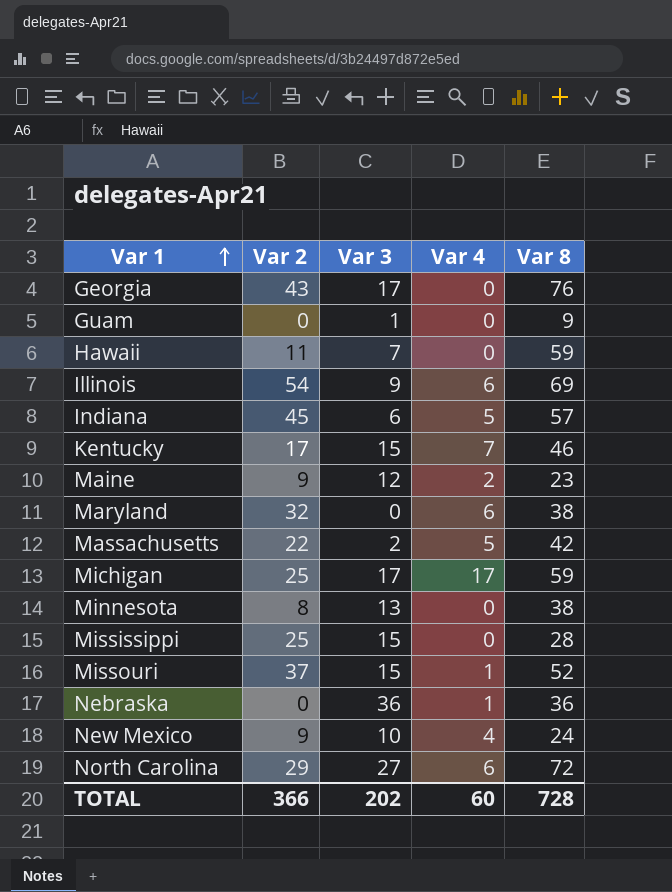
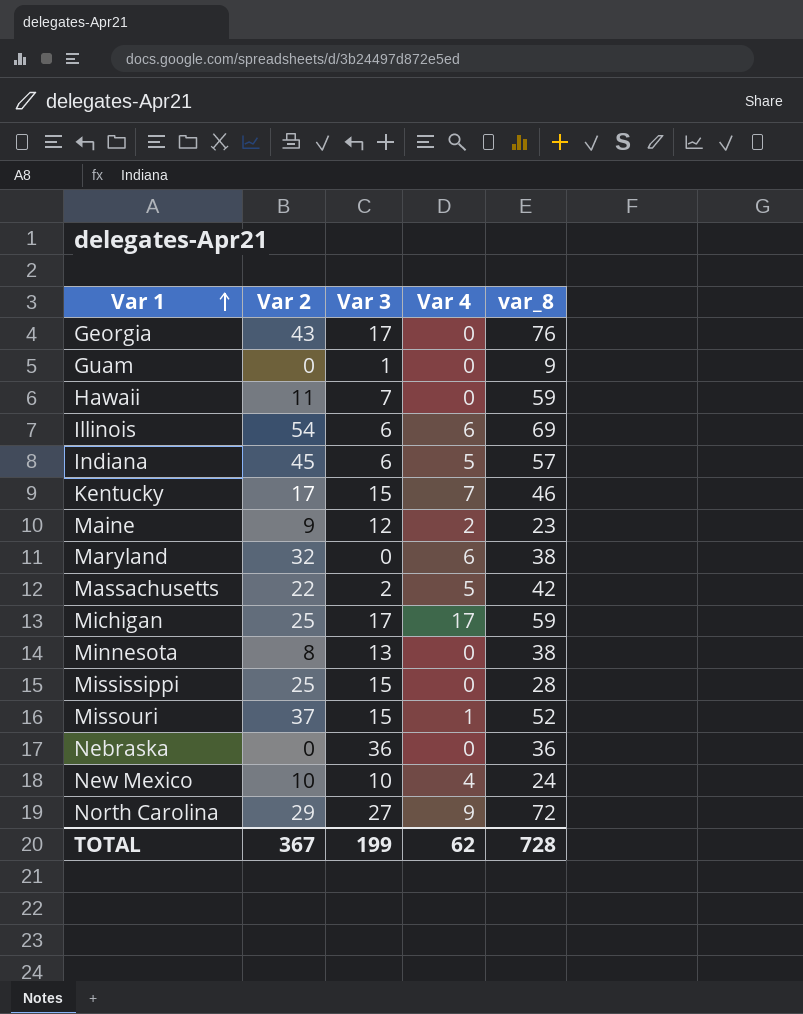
column name: Var 8 -> var_8
Illinois | Var 3: 9 -> 6
Nebraska | Var 4: 1 -> 0
New Mexico | Var 2: 9 -> 10
North Carolina | Var 4: 6 -> 9
TOTAL | Var 2: 366 -> 367
TOTAL | Var 3: 202 -> 199
TOTAL | Var 4: 60 -> 62

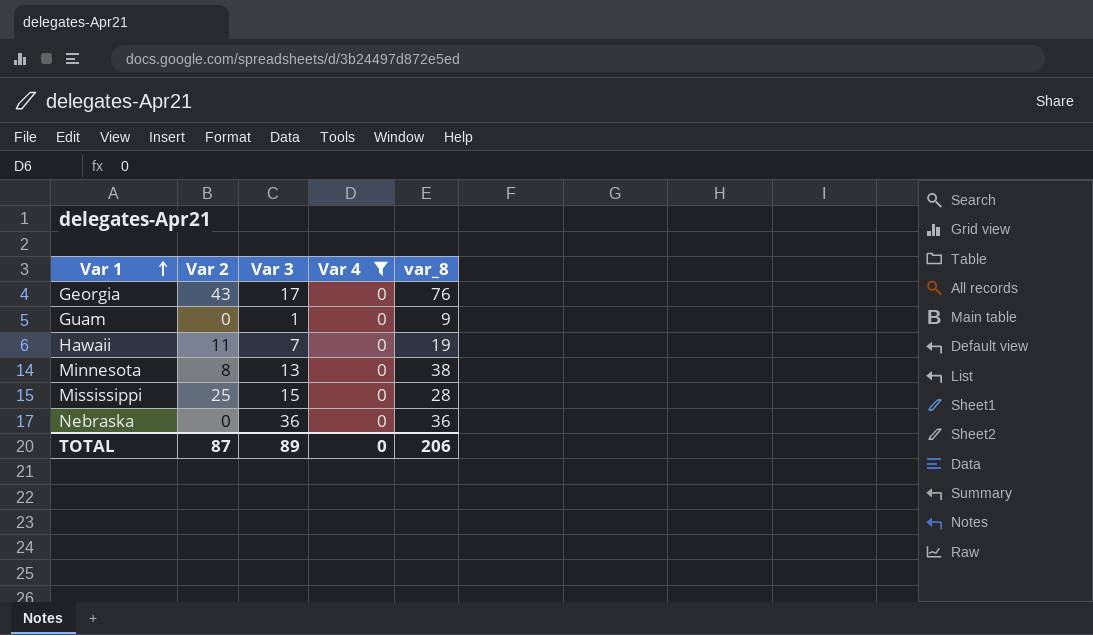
filter: none -> Var 4 = 0
Hawaii | var_8: 59 -> 19
TOTAL | Var 2: 367 -> 87
TOTAL | Var 3: 199 -> 89
TOTAL | Var 4: 62 -> 0
TOTAL | var_8: 728 -> 206

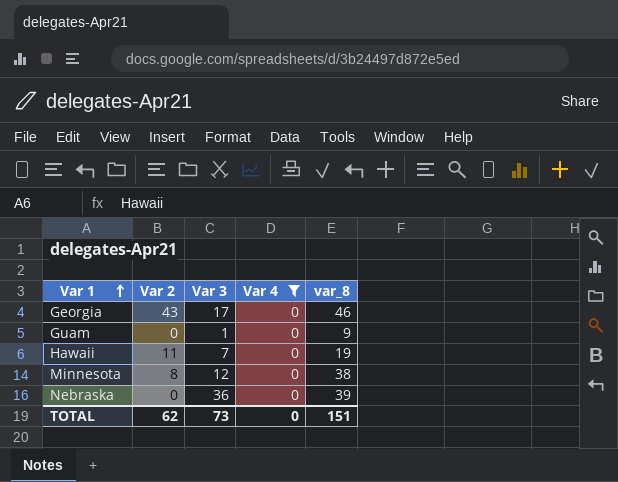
row Mississippi: 25 | 15 | 0 | 28 -> none
Georgia | var_8: 76 -> 46
Minnesota | Var 3: 13 -> 12
Nebraska | var_8: 36 -> 39
TOTAL | Var 2: 87 -> 62
TOTAL | Var 3: 89 -> 73
TOTAL | var_8: 206 -> 151

